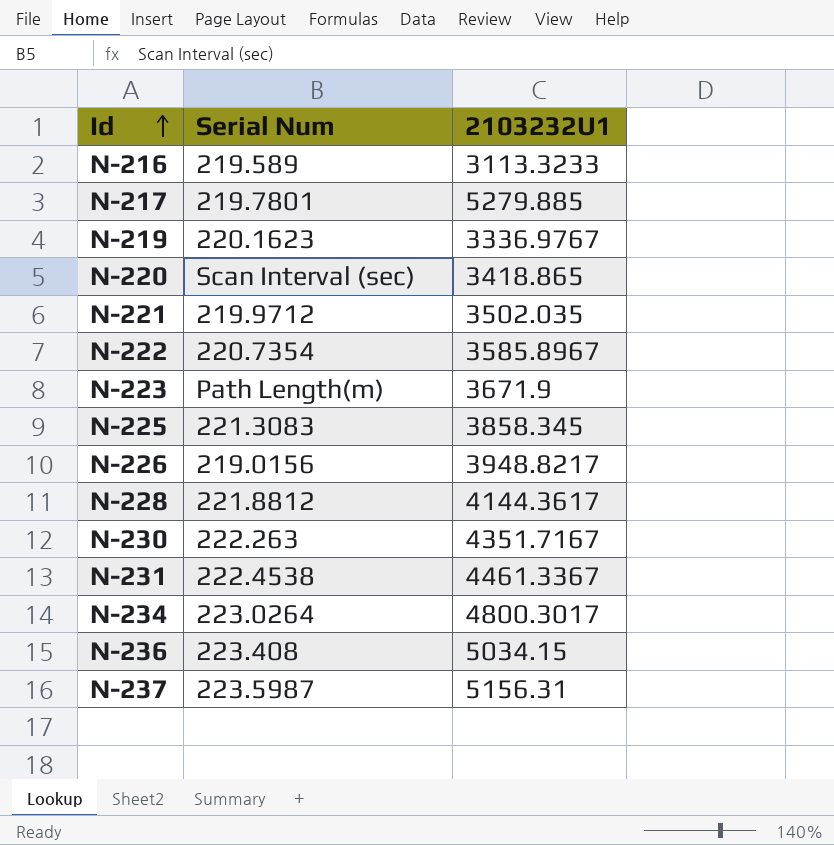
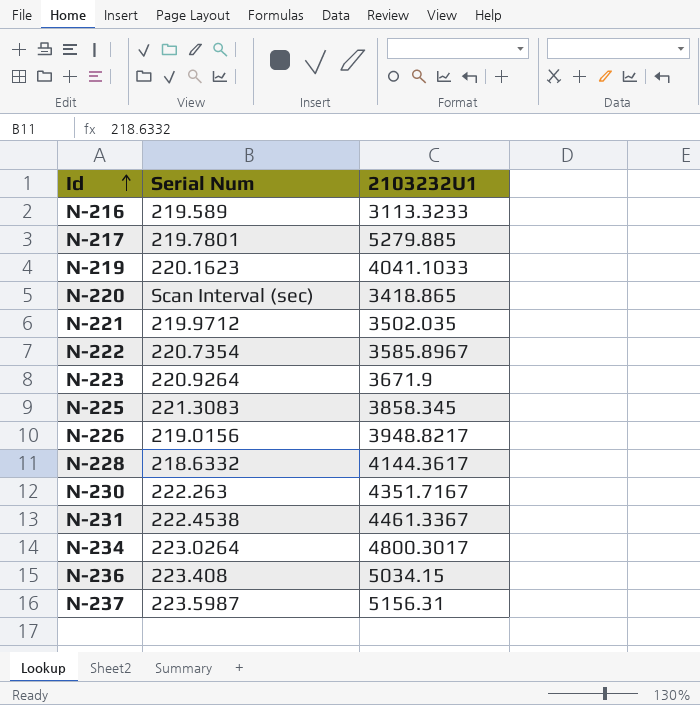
N-219 | 2103232U1: 3336.9767 -> 4041.1033
N-223 | Serial Num: Path Length(m) -> 220.9264
N-228 | Serial Num: 221.8812 -> 218.6332

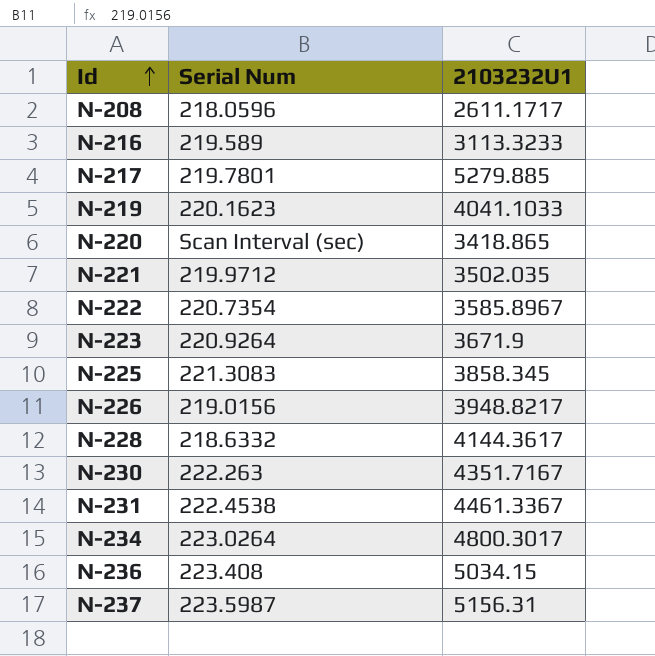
row N-208: none -> 218.0596 | 2611.1717

